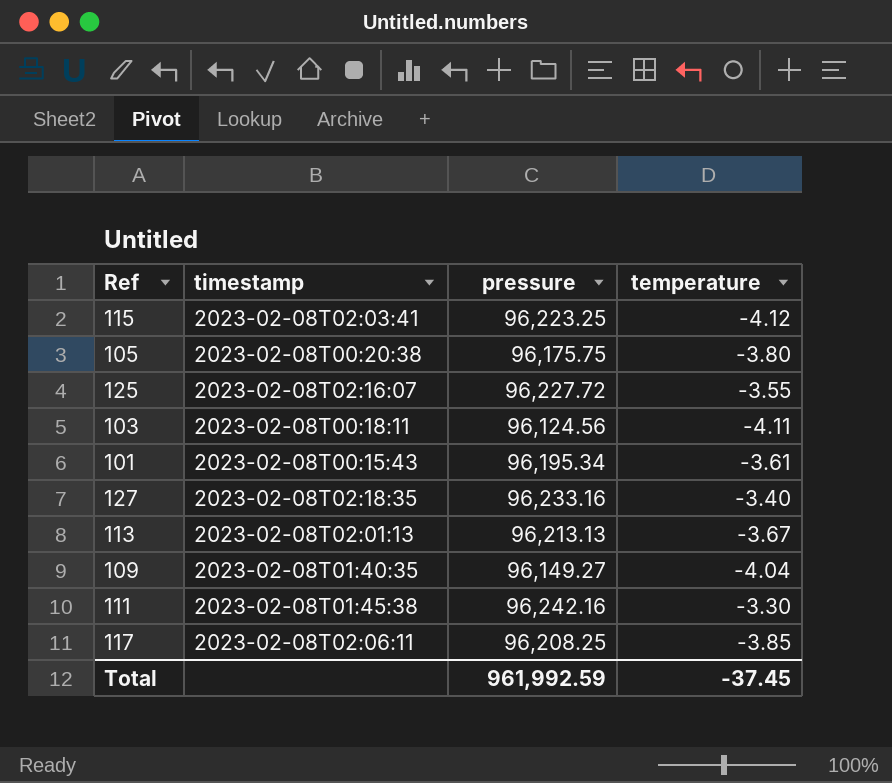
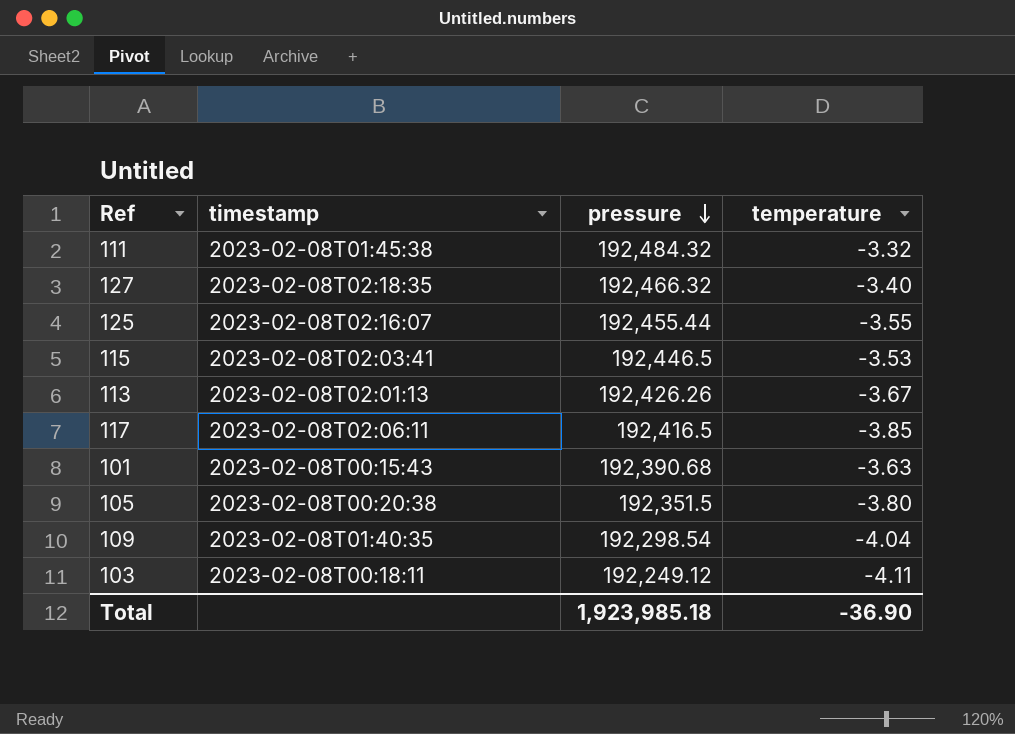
row order: none -> pressure descending
111 | pressure: 96,242.16 -> 192,484.32
111 | temperature: -3.30 -> -3.32
127 | pressure: 96,233.16 -> 192,466.32
125 | pressure: 96,227.72 -> 192,455.44
115 | pressure: 96,223.25 -> 192,446.5
115 | temperature: -4.12 -> -3.53
113 | pressure: 96,213.13 -> 192,426.26
117 | pressure: 96,208.25 -> 192,416.5
101 | pressure: 96,195.34 -> 192,390.68
101 | temperature: -3.61 -> -3.63
105 | pressure: 96,175.75 -> 192,351.5
109 | pressure: 96,149.27 -> 192,298.54
103 | pressure: 96,124.56 -> 192,249.12
Total | pressure: 961,992.59 -> 1,923,985.18
Total | temperature: -37.45 -> -36.90

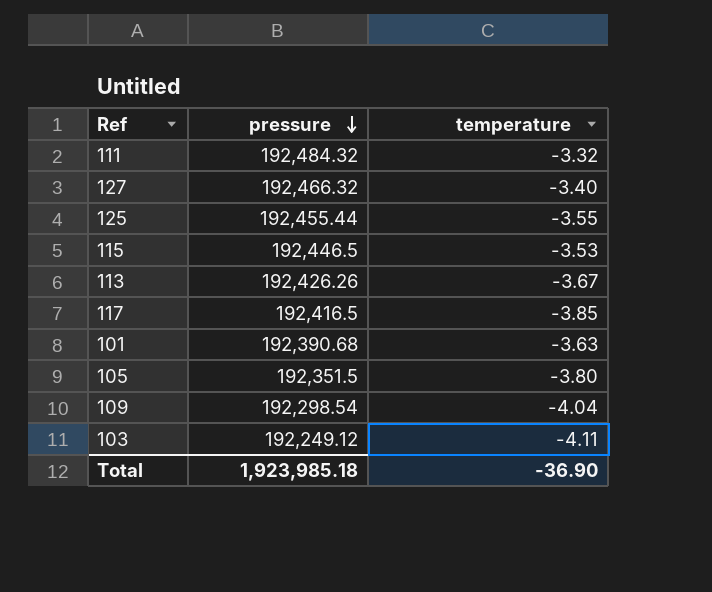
column timestamp | position: 2 -> none

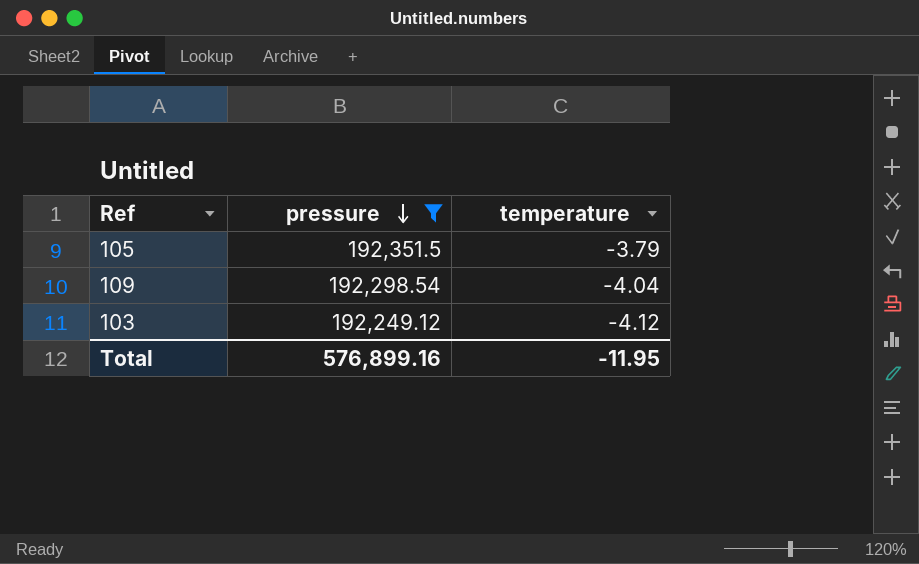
filter: none -> pressure <= 192,351.5
105 | temperature: -3.80 -> -3.79
103 | temperature: -4.11 -> -4.12
Total | pressure: 1,923,985.18 -> 576,899.16
Total | temperature: -36.90 -> -11.95

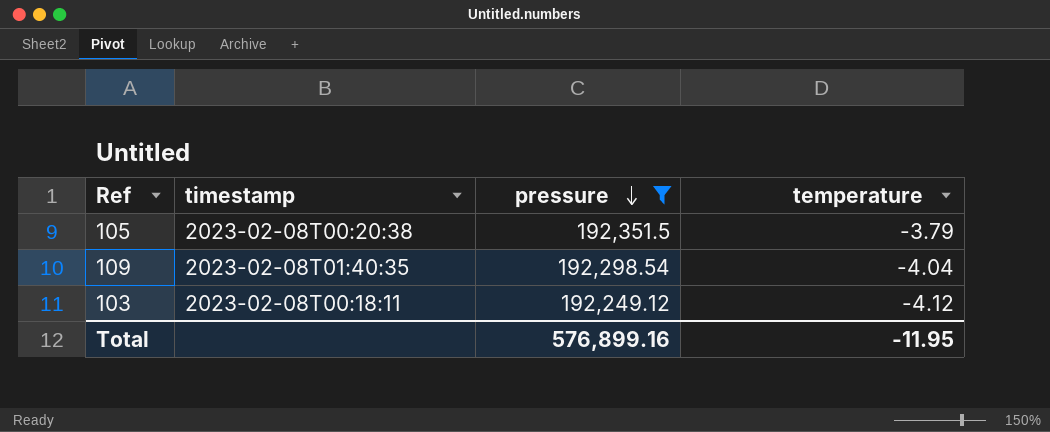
column timestamp | position: none -> 2

